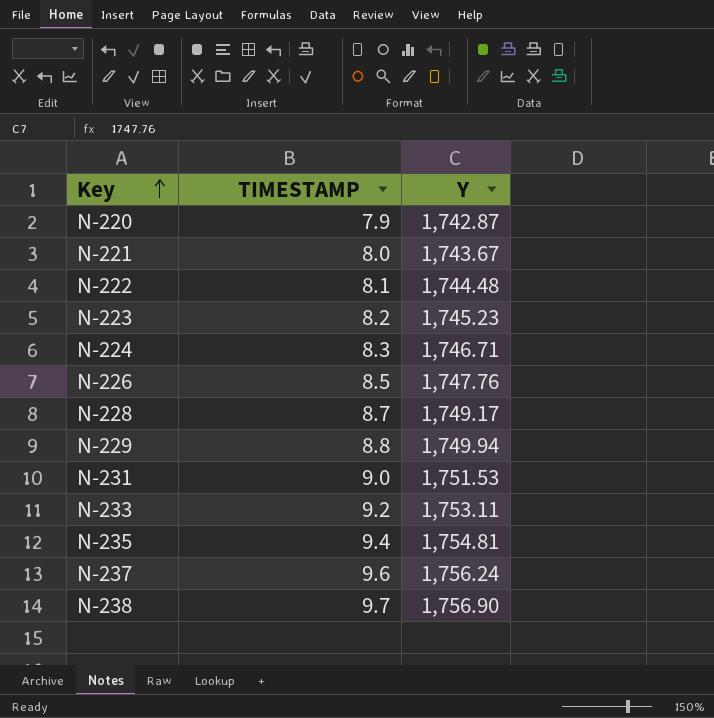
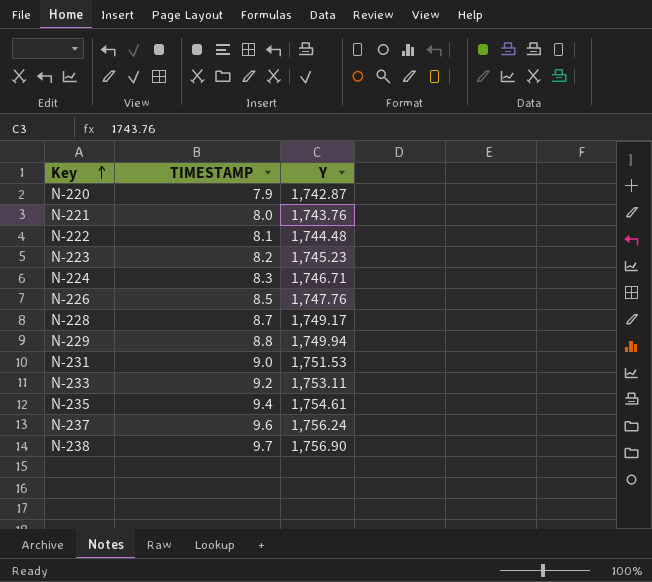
N-221 | Y: 1,743.67 -> 1,743.76
N-235 | Y: 1,754.81 -> 1,754.61

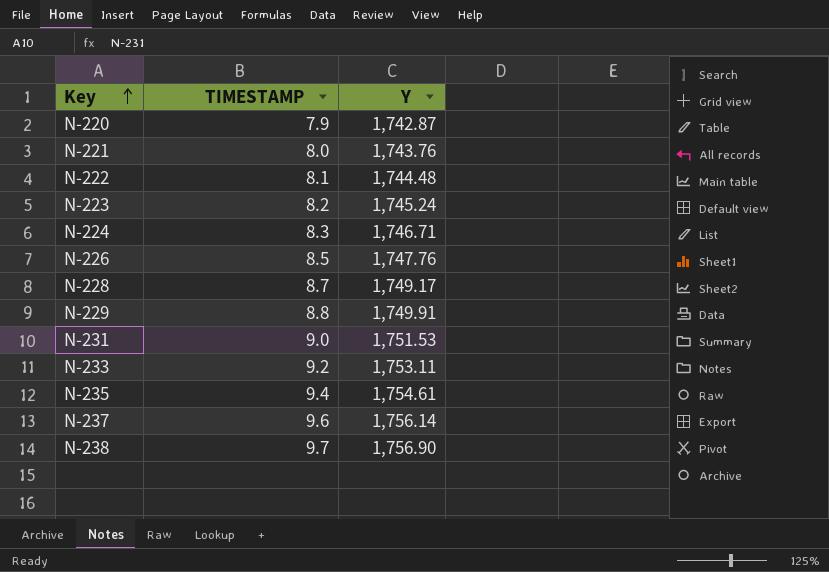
N-223 | Y: 1,745.23 -> 1,745.24
N-229 | Y: 1,749.94 -> 1,749.91
N-237 | Y: 1,756.24 -> 1,756.14

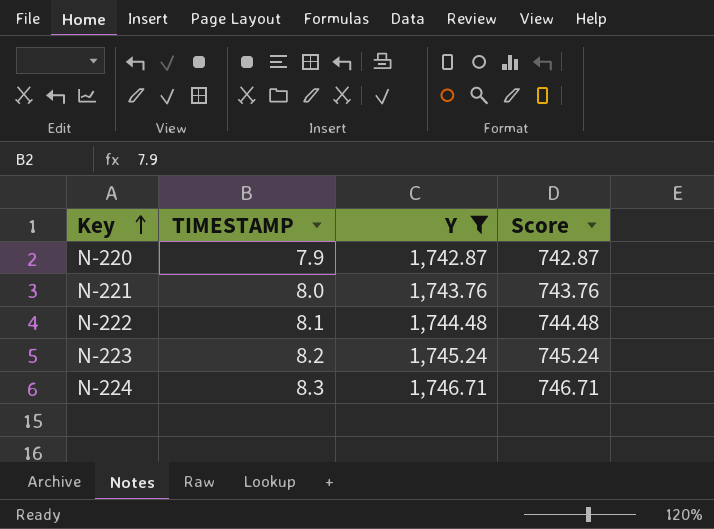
filter: none -> Y <= 1,746.71
column Score | formula: none -> [Y] - 1000

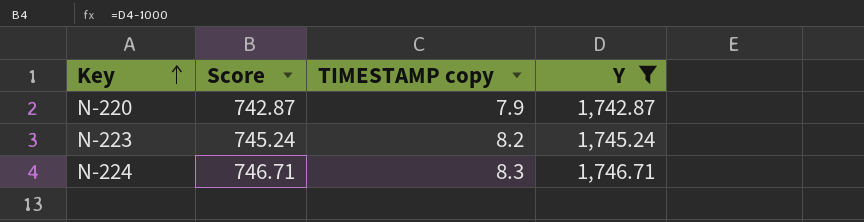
column Score | position: 4 -> 2
column name: TIMESTAMP -> TIMESTAMP copy
row N-221: 8.0 | 1,743.76 | 743.76 -> none
row N-222: 8.1 | 1,744.48 | 744.48 -> none

